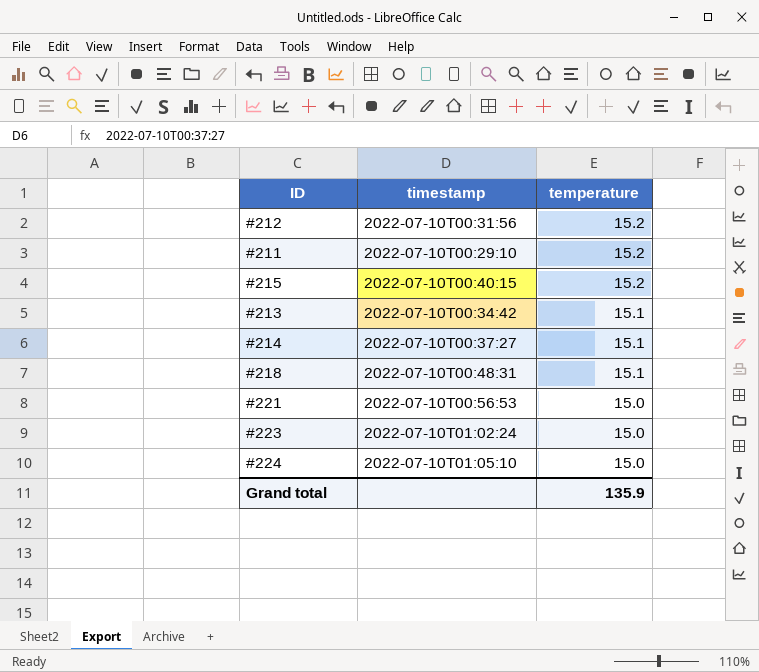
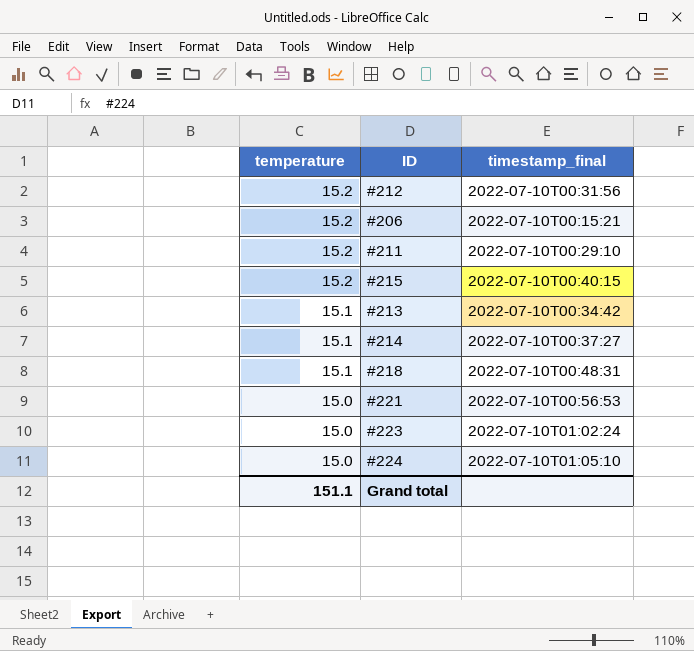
column temperature | position: 3 -> 1
column name: timestamp -> timestamp_final
row #206: none -> 15.2 | 2022-07-10T00:15:21
Grand total | temperature: 135.9 -> 151.1

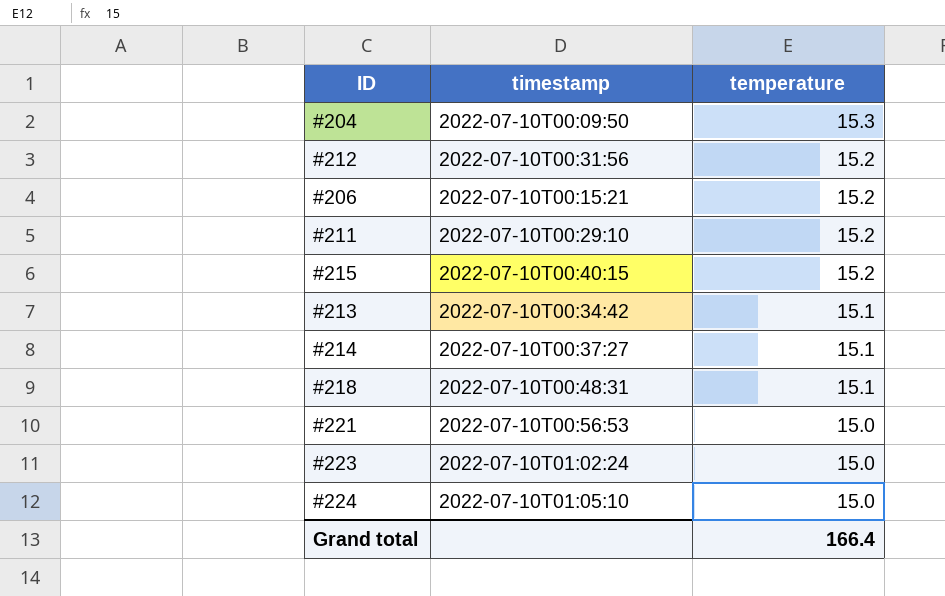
column name: timestamp_final -> timestamp
column temperature | position: 1 -> 3
row #204: none -> 2022-07-10T00:09:50 | 15.3
Grand total | temperature: 151.1 -> 166.4

